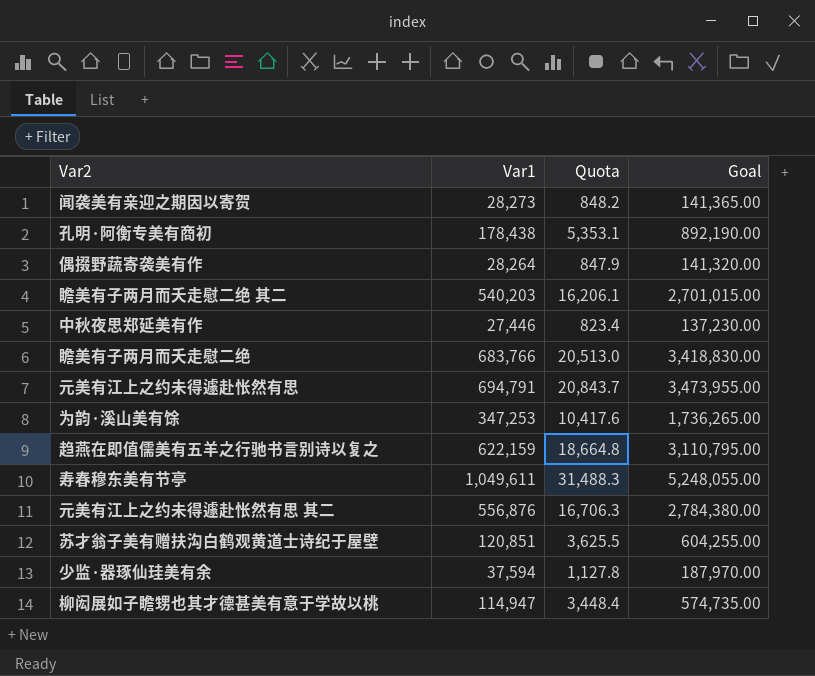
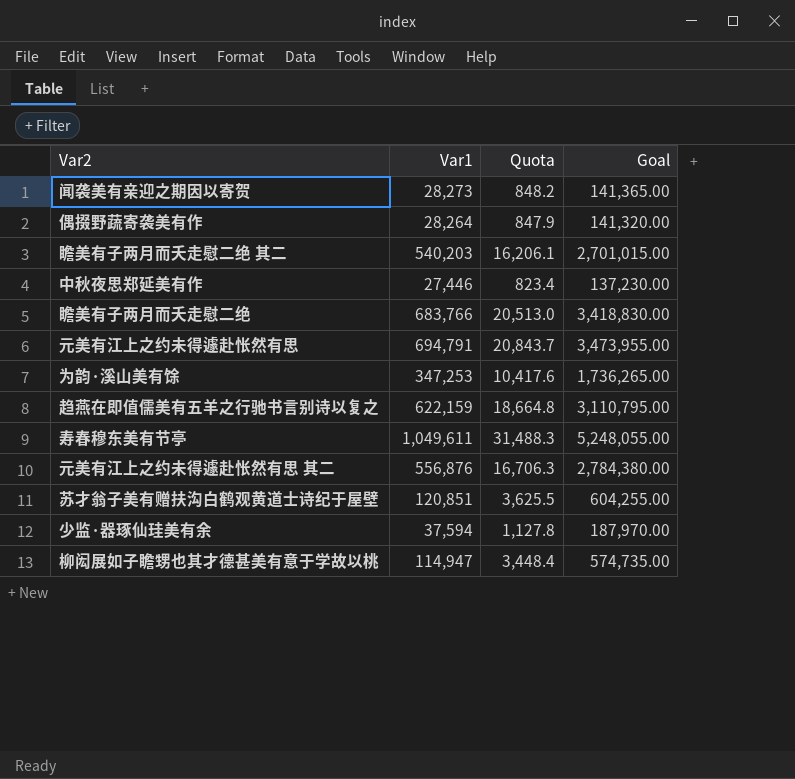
row 孔明·阿衡专美有商初: 178,438 | 5,353.1 | 892,190.00 -> none

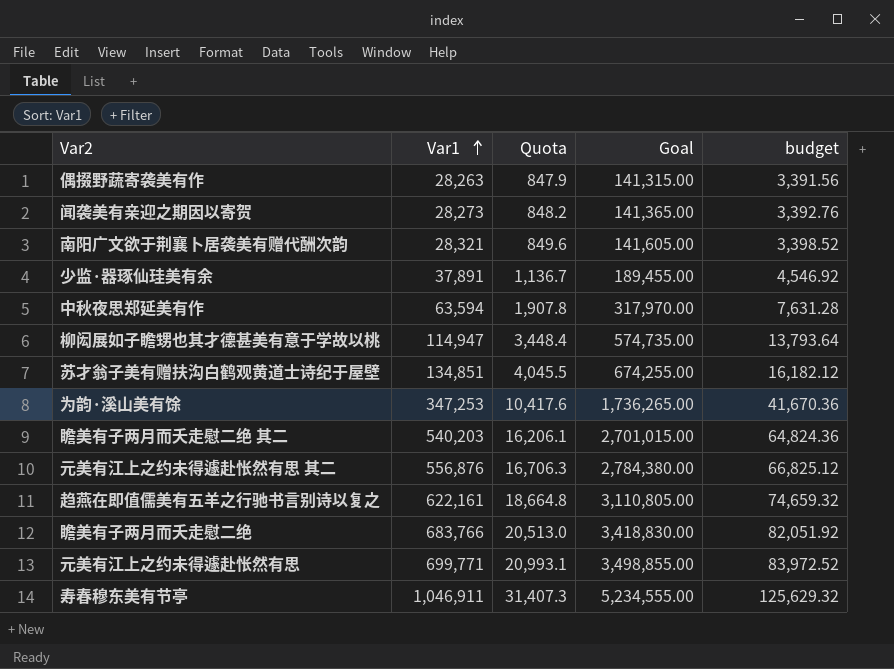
row order: none -> Var1 ascending
column budget | formula: none -> [Var1] * 0.12
偶掇野蔬寄袭美有作 | Var1: 28,264 -> 28,263
偶掇野蔬寄袭美有作 | Goal: 141,320.00 -> 141,315.00
row 南阳广文欲于荆襄卜居袭美有赠代酬次韵: none -> 28,321 | 849.6 | 141,605.00 | 3,398.52
少监·器琢仙珪美有余 | Var1: 37,594 -> 37,891
少监·器琢仙珪美有余 | Quota: 1,127.8 -> 1,136.7
少监·器琢仙珪美有余 | Goal: 187,970.00 -> 189,455.00
中秋夜思郑延美有作 | Var1: 27,446 -> 63,594
中秋夜思郑延美有作 | Quota: 823.4 -> 1,907.8
中秋夜思郑延美有作 | Goal: 137,230.00 -> 317,970.00
苏才翁子美有赠扶沟白鹤观黄道士诗纪于屋壁 | Var1: 120,851 -> 134,851
苏才翁子美有赠扶沟白鹤观黄道士诗纪于屋壁 | Quota: 3,625.5 -> 4,045.5
苏才翁子美有赠扶沟白鹤观黄道士诗纪于屋壁 | Goal: 604,255.00 -> 674,255.00
趋燕在即值儒美有五羊之行驰书言别诗以复之 | Var1: 622,159 -> 622,161
趋燕在即值儒美有五羊之行驰书言别诗以复之 | Goal: 3,110,795.00 -> 3,110,805.00
元美有江上之约未得遽赴怅然有思 | Var1: 694,791 -> 699,771
元美有江上之约未得遽赴怅然有思 | Quota: 20,843.7 -> 20,993.1
元美有江上之约未得遽赴怅然有思 | Goal: 3,473,955.00 -> 3,498,855.00
寿春穆东美有节亭 | Var1: 1,049,611 -> 1,046,911
寿春穆东美有节亭 | Quota: 31,488.3 -> 31,407.3
寿春穆东美有节亭 | Goal: 5,248,055.00 -> 5,234,555.00

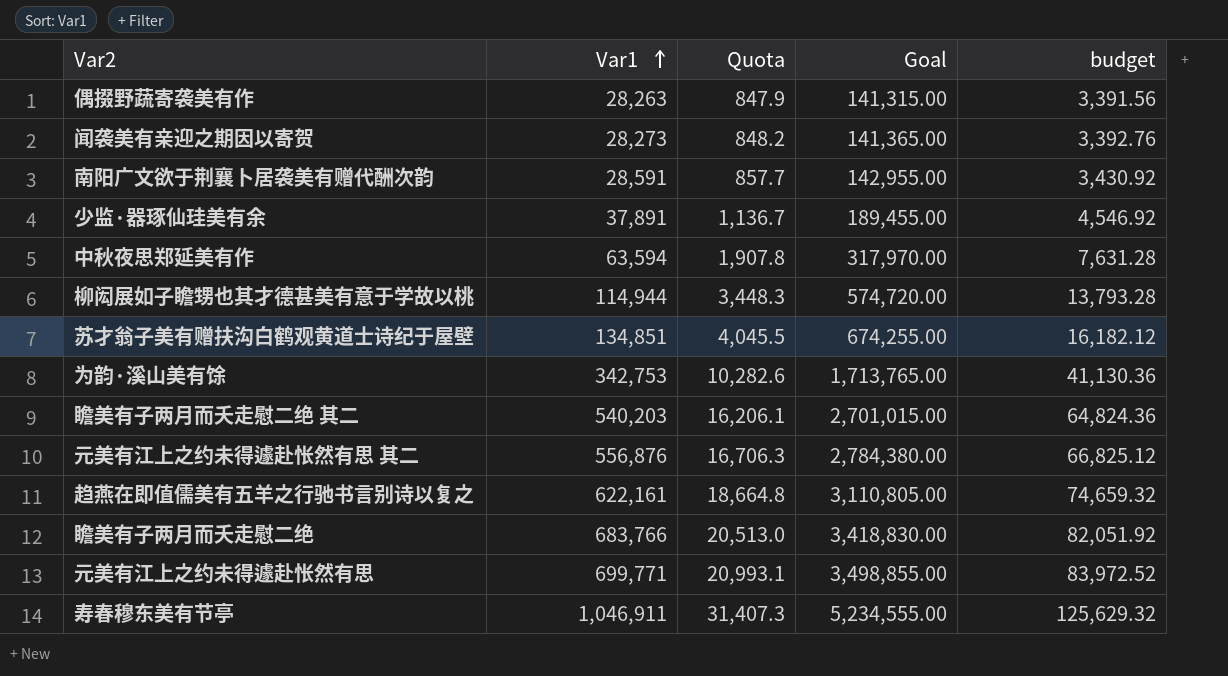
南阳广文欲于荆襄卜居袭美有赠代酬次韵 | Var1: 28,321 -> 28,591
南阳广文欲于荆襄卜居袭美有赠代酬次韵 | Quota: 849.6 -> 857.7
南阳广文欲于荆襄卜居袭美有赠代酬次韵 | Goal: 141,605.00 -> 142,955.00
南阳广文欲于荆襄卜居袭美有赠代酬次韵 | budget: 3,398.52 -> 3,430.92
柳闳展如子瞻甥也其才德甚美有意于学故以桃 | Var1: 114,947 -> 114,944
柳闳展如子瞻甥也其才德甚美有意于学故以桃 | Quota: 3,448.4 -> 3,448.3
柳闳展如子瞻甥也其才德甚美有意于学故以桃 | Goal: 574,735.00 -> 574,720.00
柳闳展如子瞻甥也其才德甚美有意于学故以桃 | budget: 13,793.64 -> 13,793.28
为韵·溪山美有馀 | Var1: 347,253 -> 342,753
为韵·溪山美有馀 | Quota: 10,417.6 -> 10,282.6
为韵·溪山美有馀 | Goal: 1,736,265.00 -> 1,713,765.00
为韵·溪山美有馀 | budget: 41,670.36 -> 41,130.36

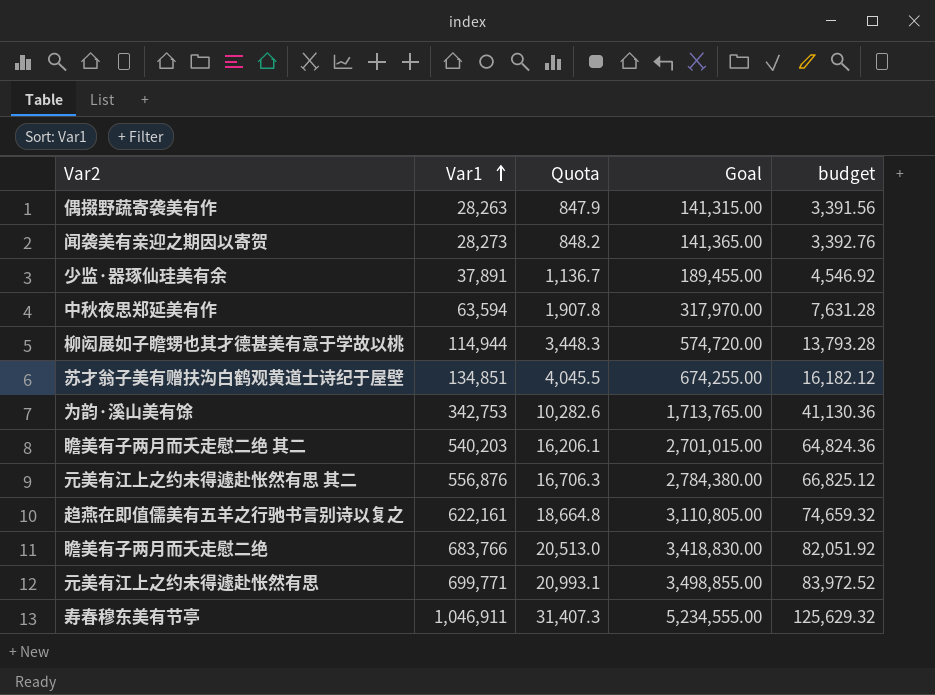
row 南阳广文欲于荆襄卜居袭美有赠代酬次韵: 28,591 | 857.7 | 142,955.00 | 3,430.92 -> none

